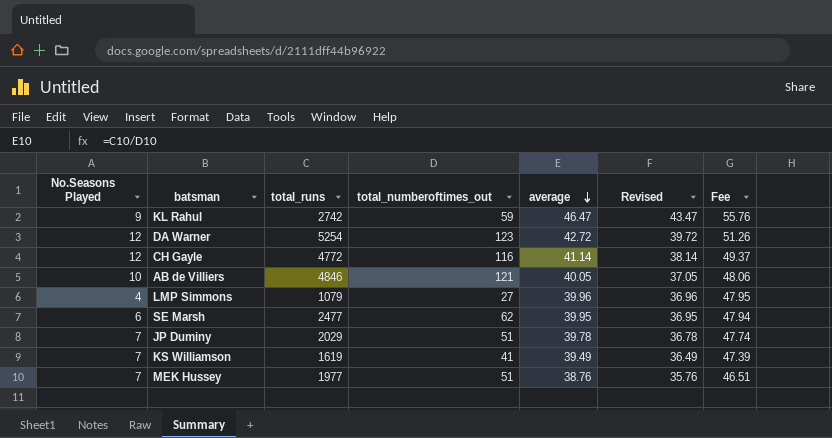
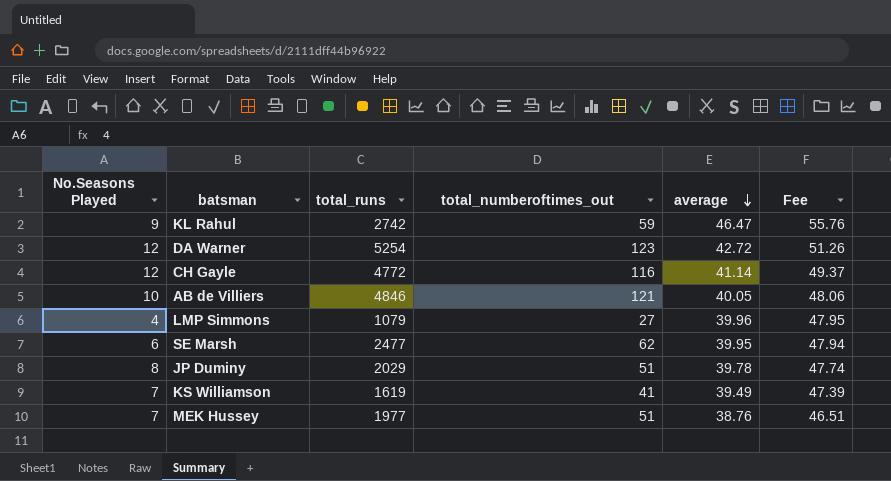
column Revised | formula: [average] - 3 -> none
JP Duminy | No.Seasons Played: 7 -> 8

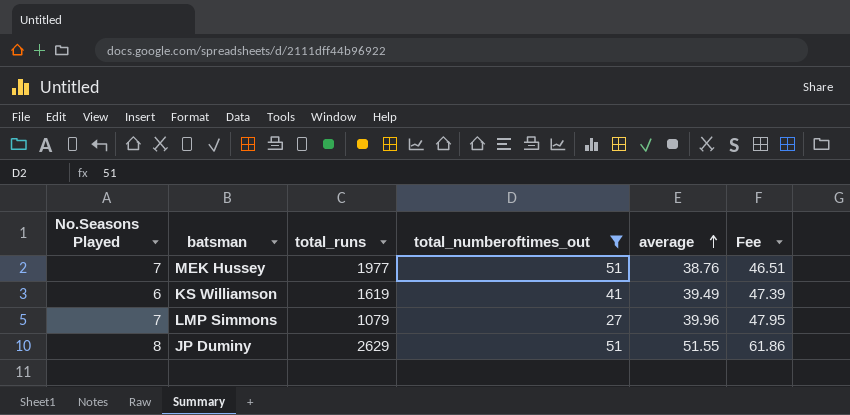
filter: none -> total_numberoftimes_out <= 51
row order: average descending -> average ascending
KS Williamson | No.Seasons Played: 7 -> 6
LMP Simmons | No.Seasons Played: 4 -> 7
JP Duminy | total_runs: 2029 -> 2629
JP Duminy | average: 39.78 -> 51.55
JP Duminy | Fee: 47.74 -> 61.86

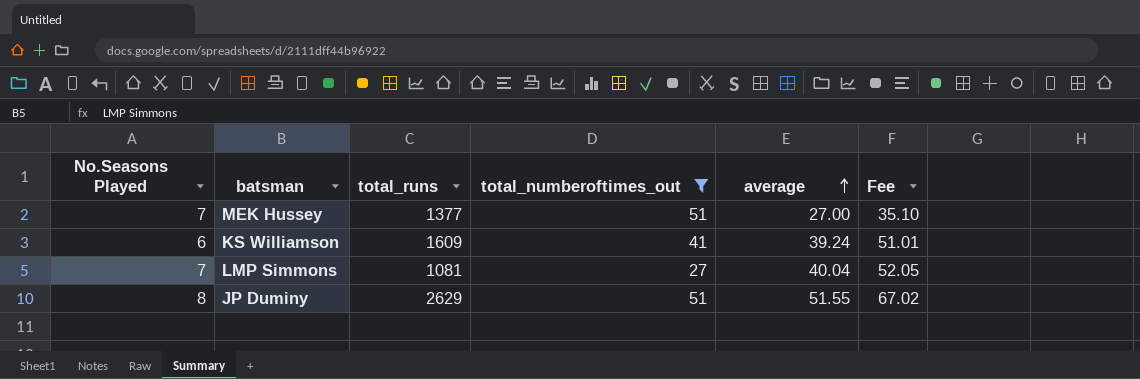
column Fee | formula: [average] * 1.2 -> [average] * 1.3
MEK Hussey | total_runs: 1977 -> 1377
MEK Hussey | average: 38.76 -> 27.00
KS Williamson | total_runs: 1619 -> 1609
KS Williamson | average: 39.49 -> 39.24
LMP Simmons | total_runs: 1079 -> 1081
LMP Simmons | average: 39.96 -> 40.04

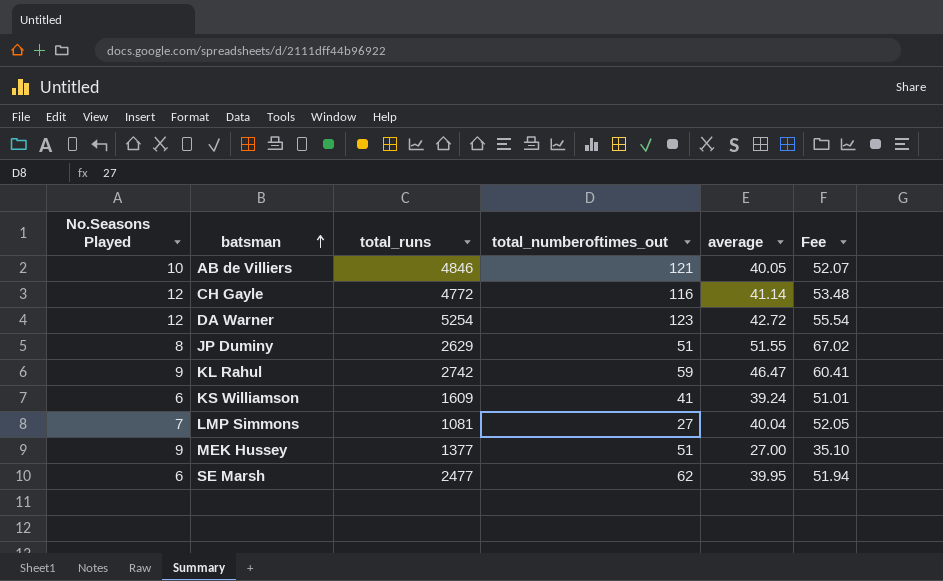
filter: total_numberoftimes_out <= 51 -> none
row order: average ascending -> batsman ascending
MEK Hussey | No.Seasons Played: 7 -> 9

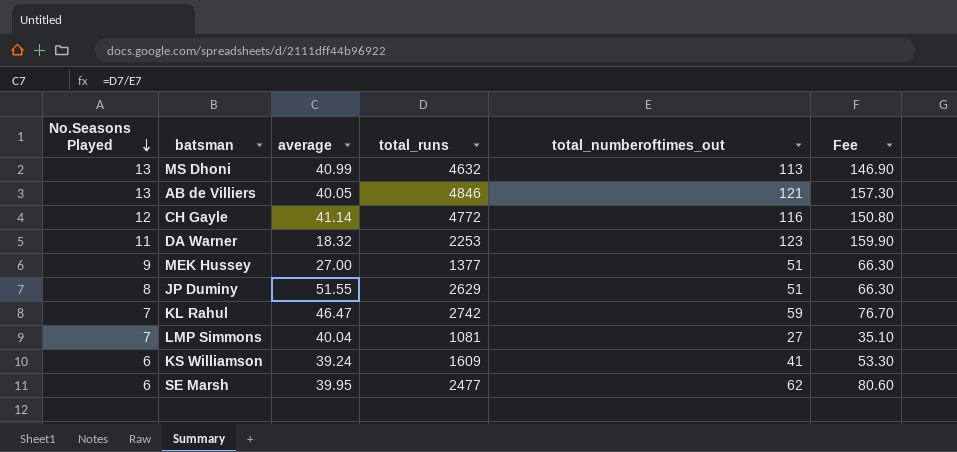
row order: batsman ascending -> No.Seasons Played descending
column average | position: 5 -> 3
column Fee | formula: [average] * 1.3 -> [total_numberoftimes_out] * 1.3
row MS Dhoni: none -> 13 | 40.99 | 4632 | 113 | 146.90
AB de Villiers | No.Seasons Played: 10 -> 13
DA Warner | No.Seasons Played: 12 -> 11
DA Warner | average: 42.72 -> 18.32
DA Warner | total_runs: 5254 -> 2253
KL Rahul | No.Seasons Played: 9 -> 7

